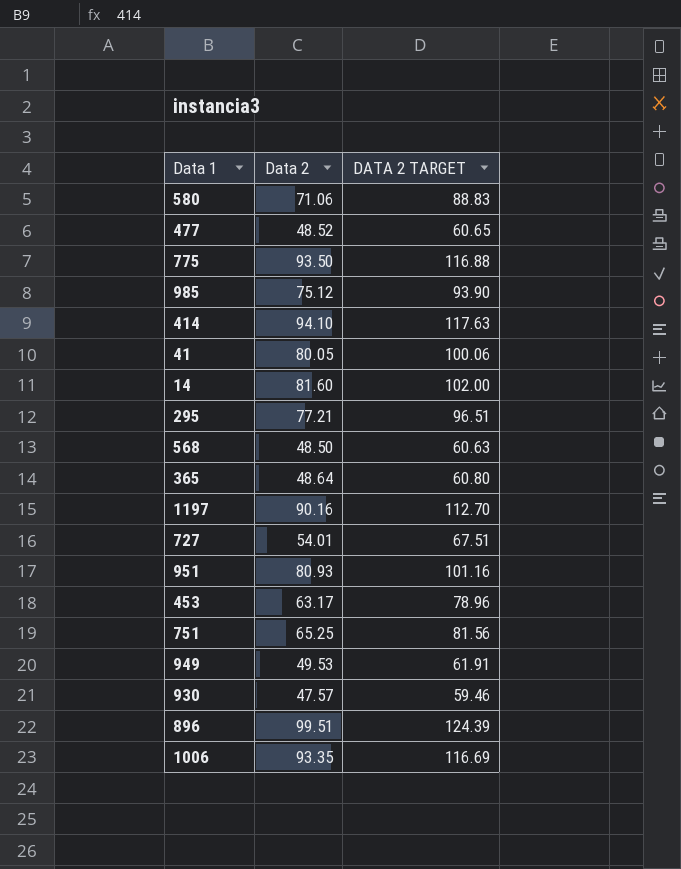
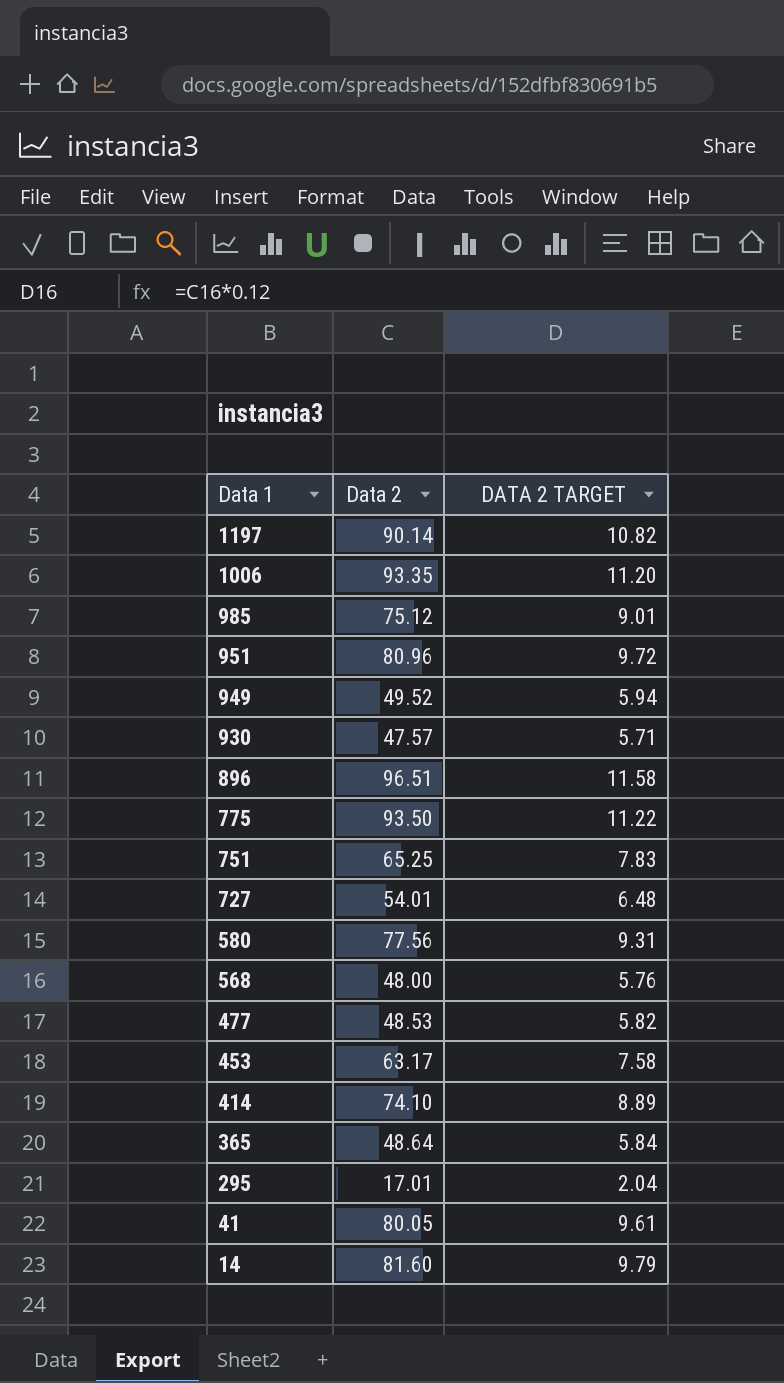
row order: none -> Data 1 descending
column DATA 2 TARGET | formula: [Data 2] * 1.25 -> [Data 2] * 0.12
1197 | Data 2: 90.16 -> 90.14
951 | Data 2: 80.93 -> 80.96
949 | Data 2: 49.53 -> 49.52
896 | Data 2: 99.51 -> 96.51
580 | Data 2: 71.06 -> 77.56
568 | Data 2: 48.50 -> 48.00
477 | Data 2: 48.52 -> 48.53
414 | Data 2: 94.10 -> 74.10
295 | Data 2: 77.21 -> 17.01

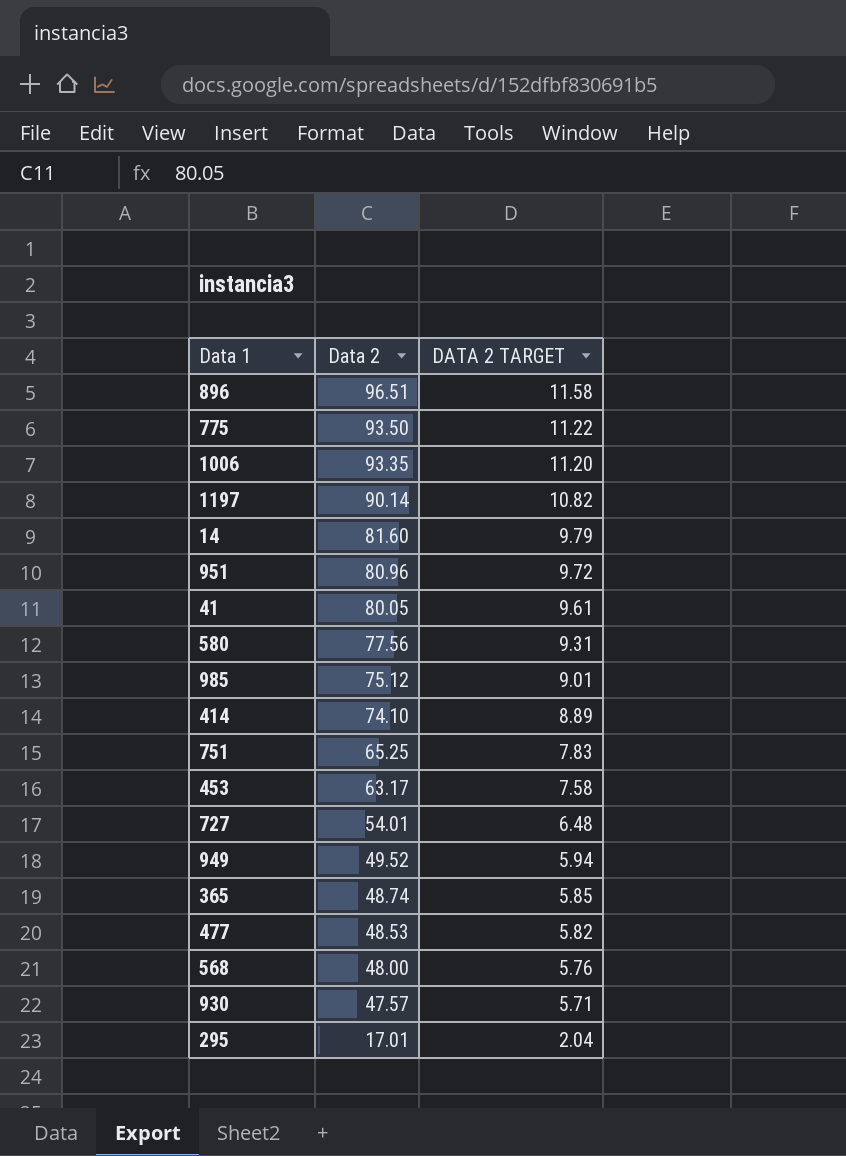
row order: Data 1 descending -> Data 2 descending
365 | Data 2: 48.64 -> 48.74
365 | DATA 2 TARGET: 5.84 -> 5.85

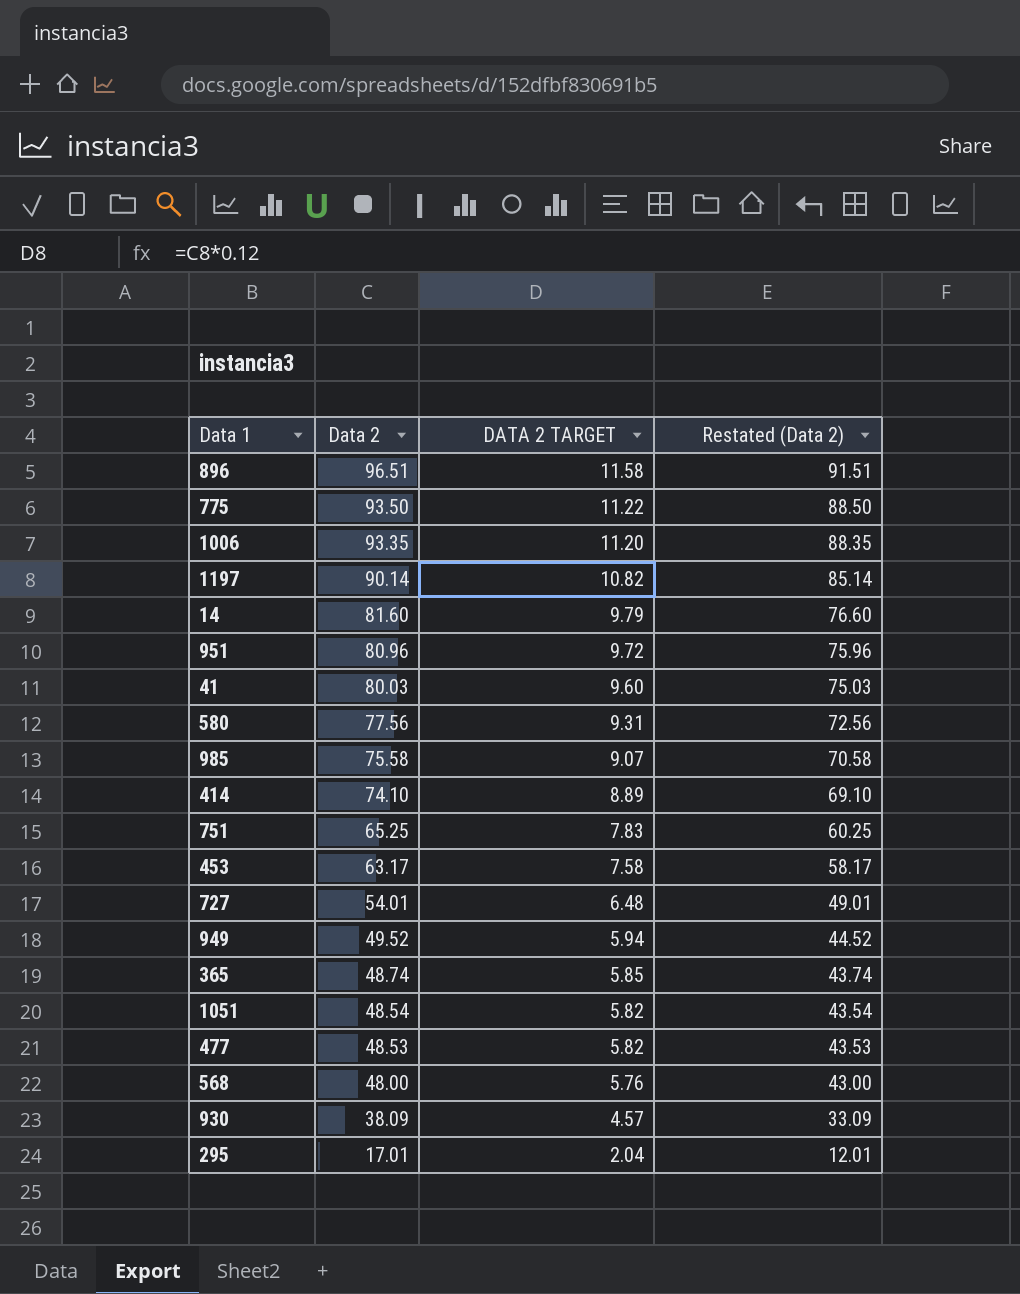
column Restated (Data 2) | formula: none -> [Data 2] - 5
41 | Data 2: 80.05 -> 80.03
41 | DATA 2 TARGET: 9.61 -> 9.60
985 | Data 2: 75.12 -> 75.58
985 | DATA 2 TARGET: 9.01 -> 9.07
row 1051: none -> 48.54 | 5.82 | 43.54
930 | Data 2: 47.57 -> 38.09
930 | DATA 2 TARGET: 5.71 -> 4.57

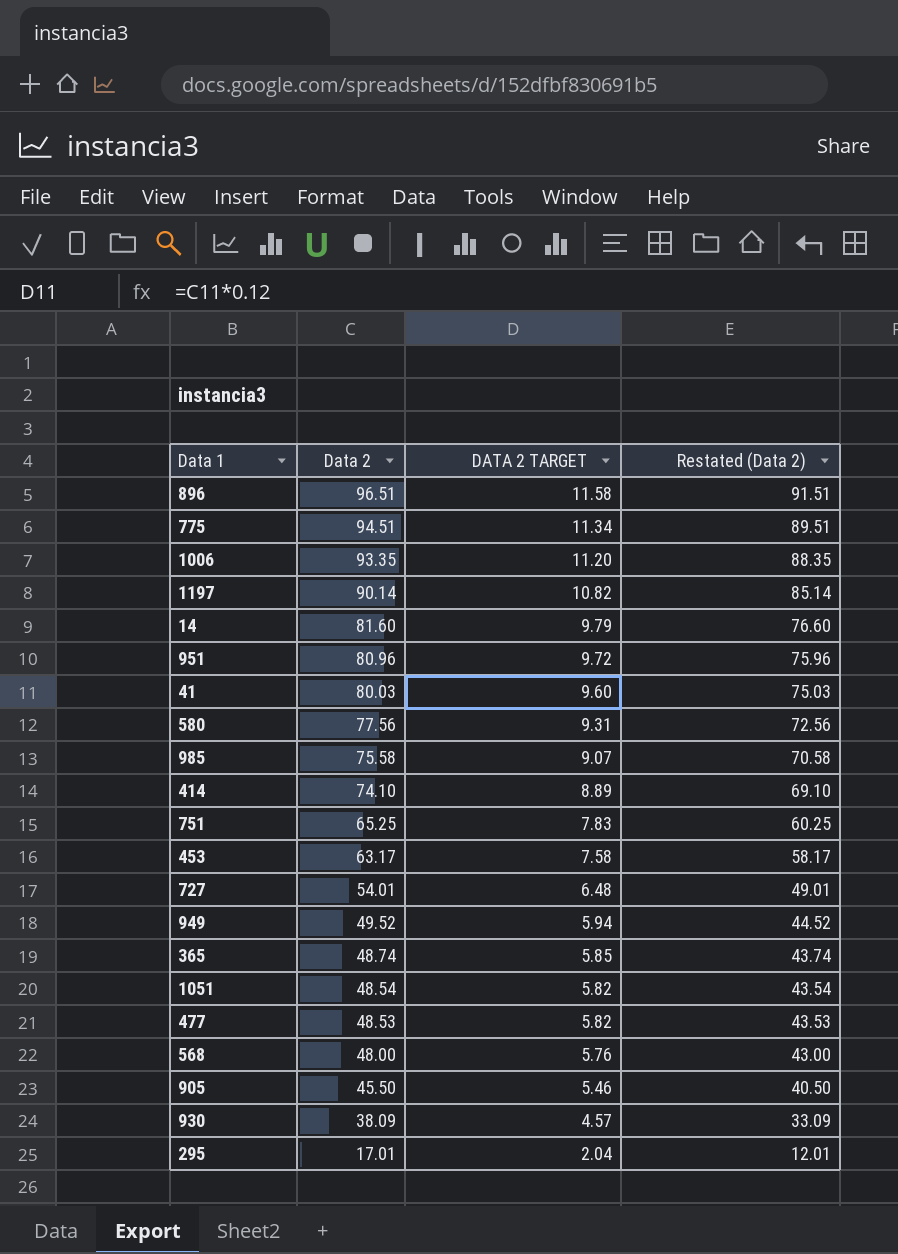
775 | Data 2: 93.50 -> 94.51
775 | DATA 2 TARGET: 11.22 -> 11.34
775 | Restated (Data 2): 88.50 -> 89.51
row 905: none -> 45.50 | 5.46 | 40.50

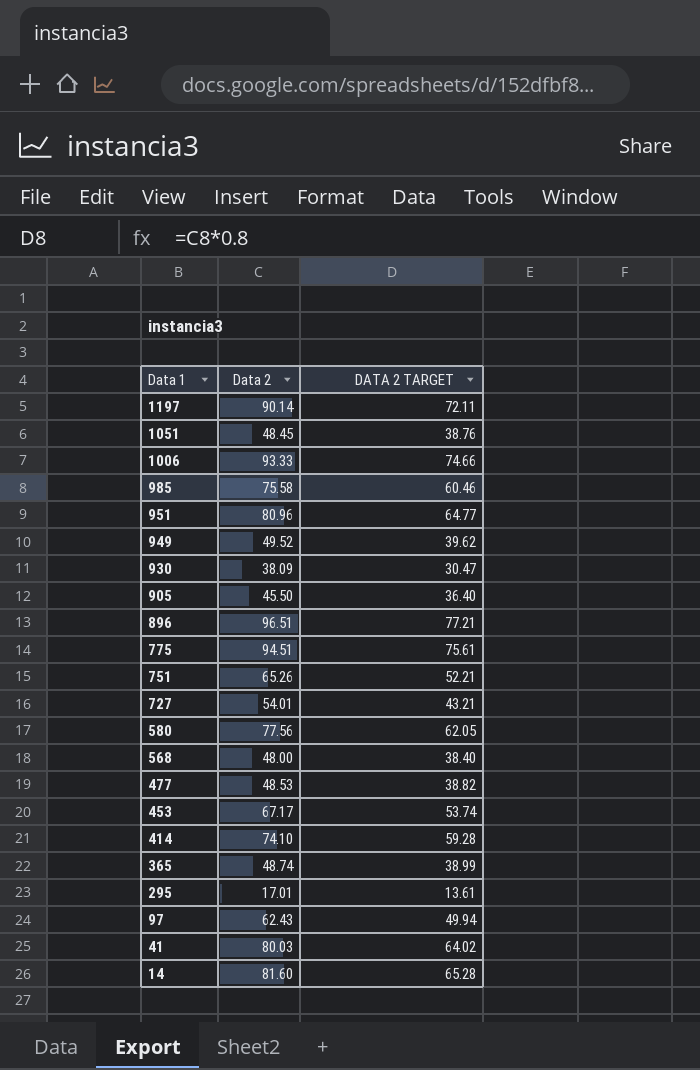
row order: Data 2 descending -> Data 1 descending
column Restated (Data 2) | formula: [Data 2] - 5 -> none
column DATA 2 TARGET | formula: [Data 2] * 0.12 -> [Data 2] * 0.8
1051 | Data 2: 48.54 -> 48.45
1006 | Data 2: 93.35 -> 93.33
751 | Data 2: 65.25 -> 65.26
453 | Data 2: 63.17 -> 67.17
row 97: none -> 62.43 | 49.94

